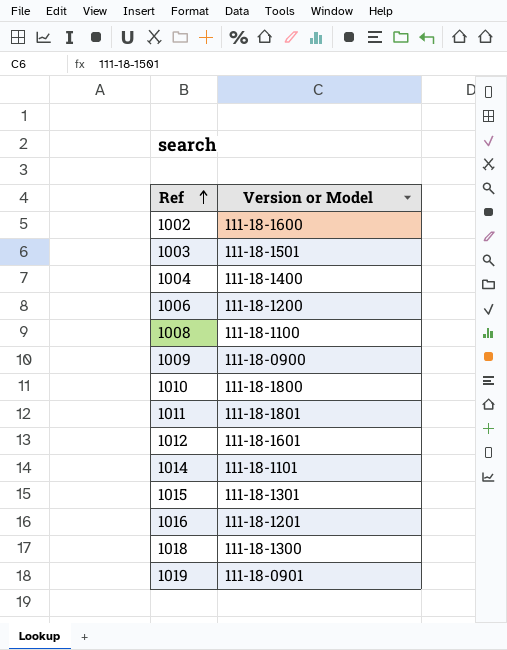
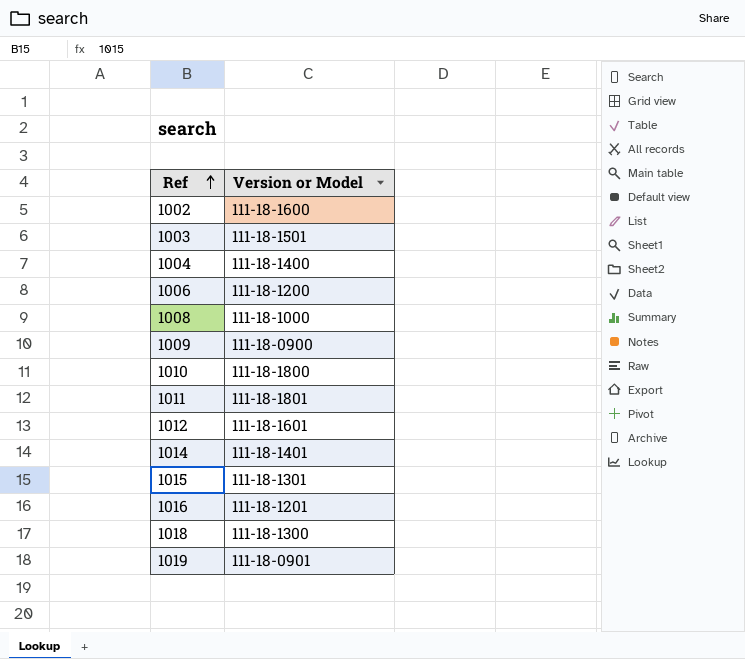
1008 | Version or Model: 111-18-1100 -> 111-18-1000
1014 | Version or Model: 111-18-1101 -> 111-18-1401

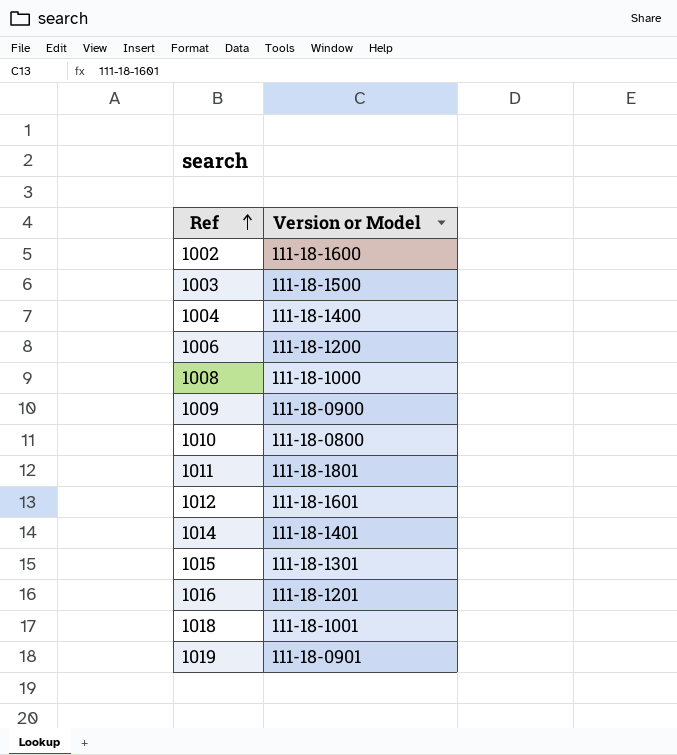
1003 | Version or Model: 111-18-1501 -> 111-18-1500
1010 | Version or Model: 111-18-1800 -> 111-18-0800
1018 | Version or Model: 111-18-1300 -> 111-18-1001

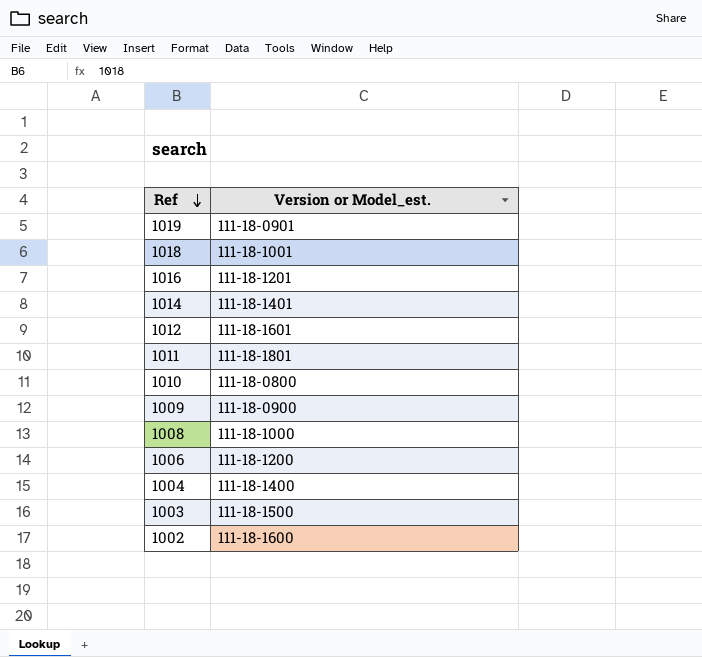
row order: Ref ascending -> Ref descending
column name: Version or Model -> Version or Model_est.
row 1015: 111-18-1301 -> none

